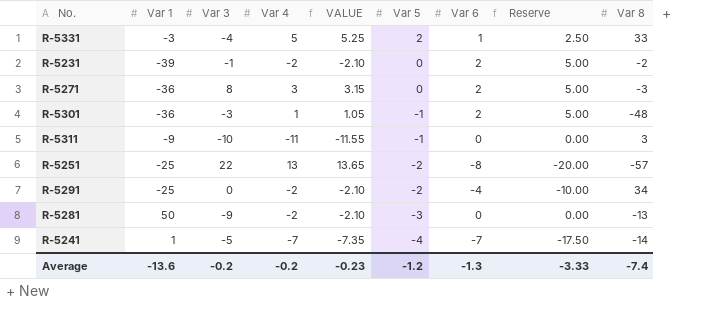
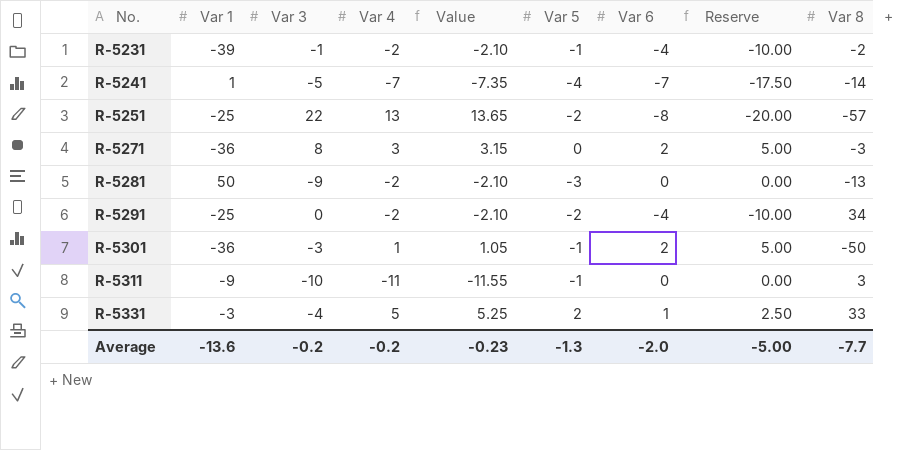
row order: Var 5 descending -> No. ascending
column name: VALUE -> Value
R-5231 | Var 5: 0 -> -1
R-5231 | Var 6: 2 -> -4
R-5231 | Reserve: 5.00 -> -10.00
R-5301 | Var 8: -48 -> -50
Average | Var 5: -1.2 -> -1.3
Average | Var 6: -1.3 -> -2.0
Average | Reserve: -3.33 -> -5.00
Average | Var 8: -7.4 -> -7.7

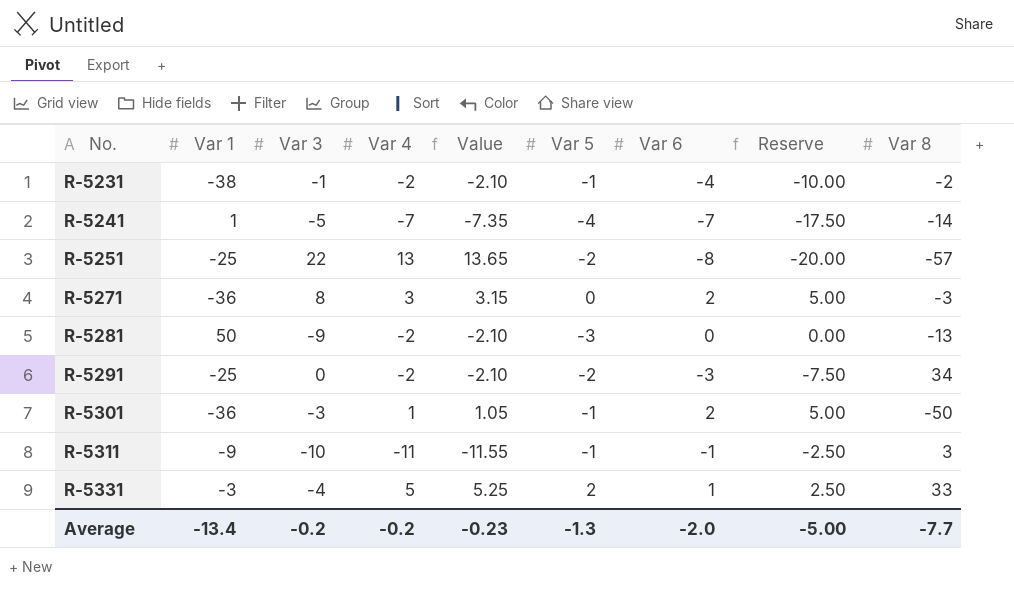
R-5231 | Var 1: -39 -> -38
R-5291 | Var 6: -4 -> -3
R-5291 | Reserve: -10.00 -> -7.50
R-5311 | Var 6: 0 -> -1
R-5311 | Reserve: 0.00 -> -2.50
Average | Var 1: -13.6 -> -13.4

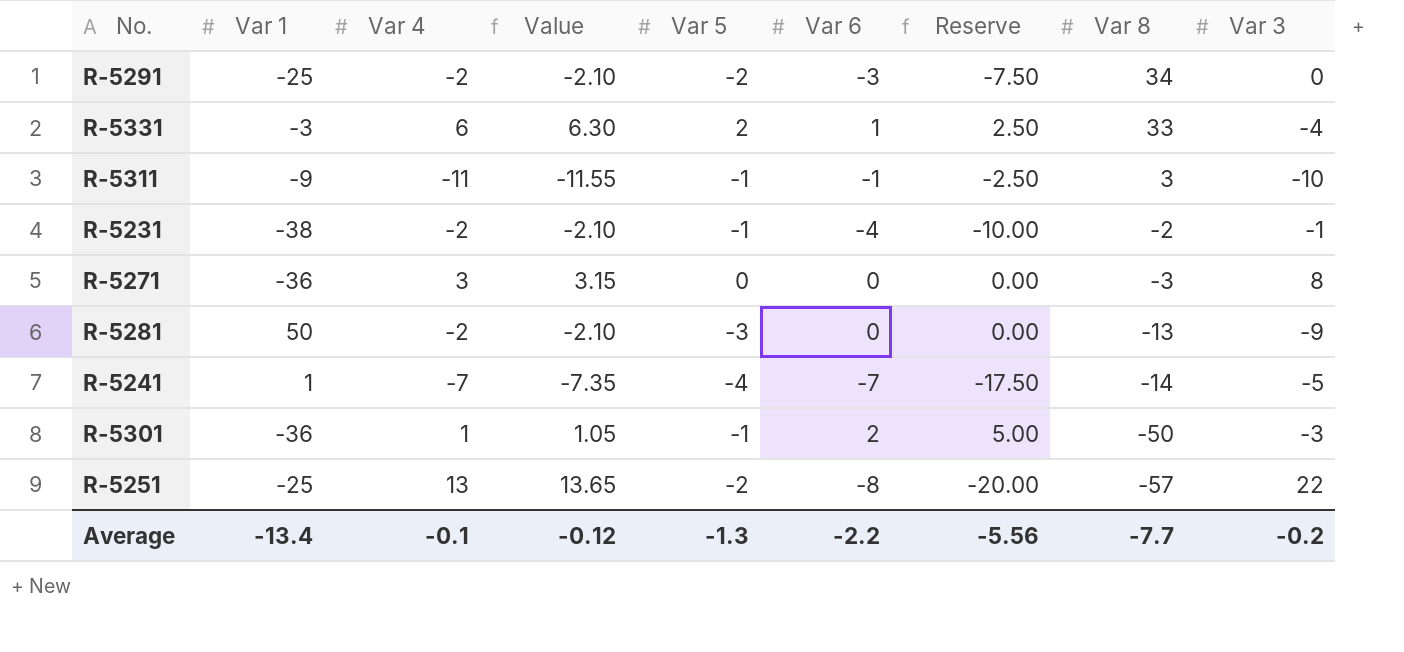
row order: No. ascending -> Var 8 descending
column Var 3 | position: 3 -> 9
R-5331 | Var 4: 5 -> 6
R-5331 | Value: 5.25 -> 6.30
R-5271 | Var 6: 2 -> 0
R-5271 | Reserve: 5.00 -> 0.00
Average | Var 4: -0.2 -> -0.1
Average | Value: -0.23 -> -0.12
Average | Var 6: -2.0 -> -2.2
Average | Reserve: -5.00 -> -5.56

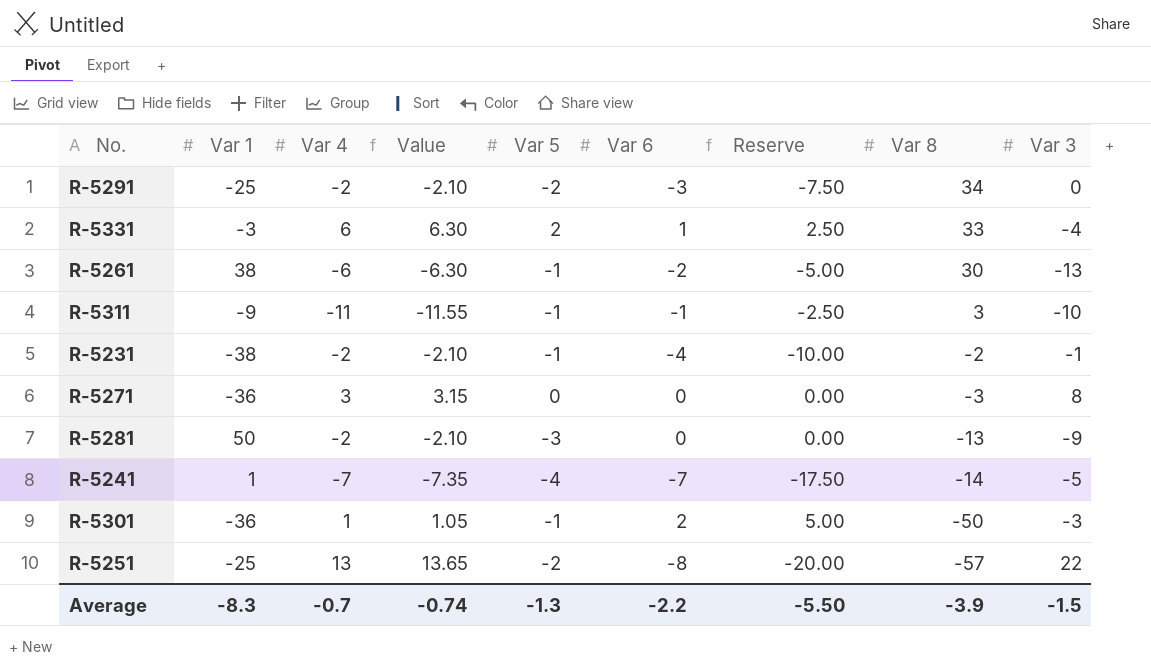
row R-5261: none -> 38 | -6 | -6.30 | -1 | -2 | -5.00 | 30 | -13
Average | Var 1: -13.4 -> -8.3
Average | Var 4: -0.1 -> -0.7
Average | Value: -0.12 -> -0.74
Average | Reserve: -5.56 -> -5.50
Average | Var 8: -7.7 -> -3.9
Average | Var 3: -0.2 -> -1.5

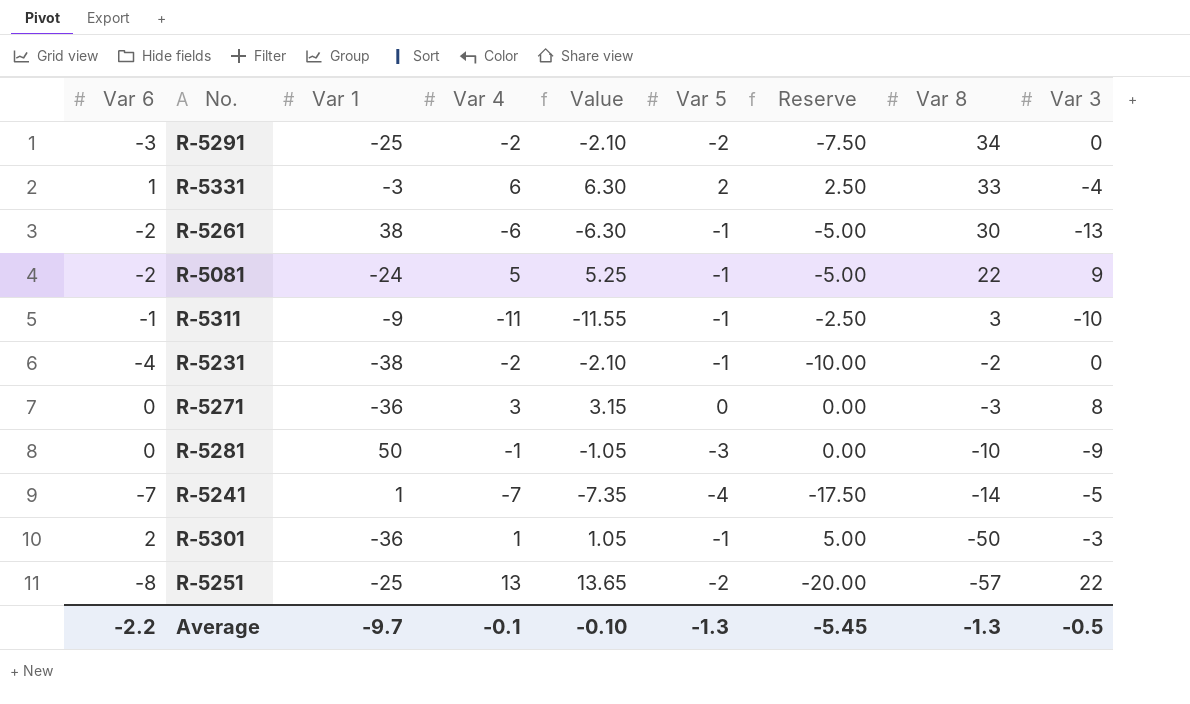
column Var 6 | position: 6 -> 1
row R-5081: none -> -2 | -24 | 5 | 5.25 | -1 | -5.00 | 22 | 9
R-5231 | Var 3: -1 -> 0
R-5281 | Var 4: -2 -> -1
R-5281 | Value: -2.10 -> -1.05
R-5281 | Var 8: -13 -> -10
Average | Var 1: -8.3 -> -9.7
Average | Var 4: -0.7 -> -0.1
Average | Value: -0.74 -> -0.10
Average | Reserve: -5.50 -> -5.45
Average | Var 8: -3.9 -> -1.3
Average | Var 3: -1.5 -> -0.5

